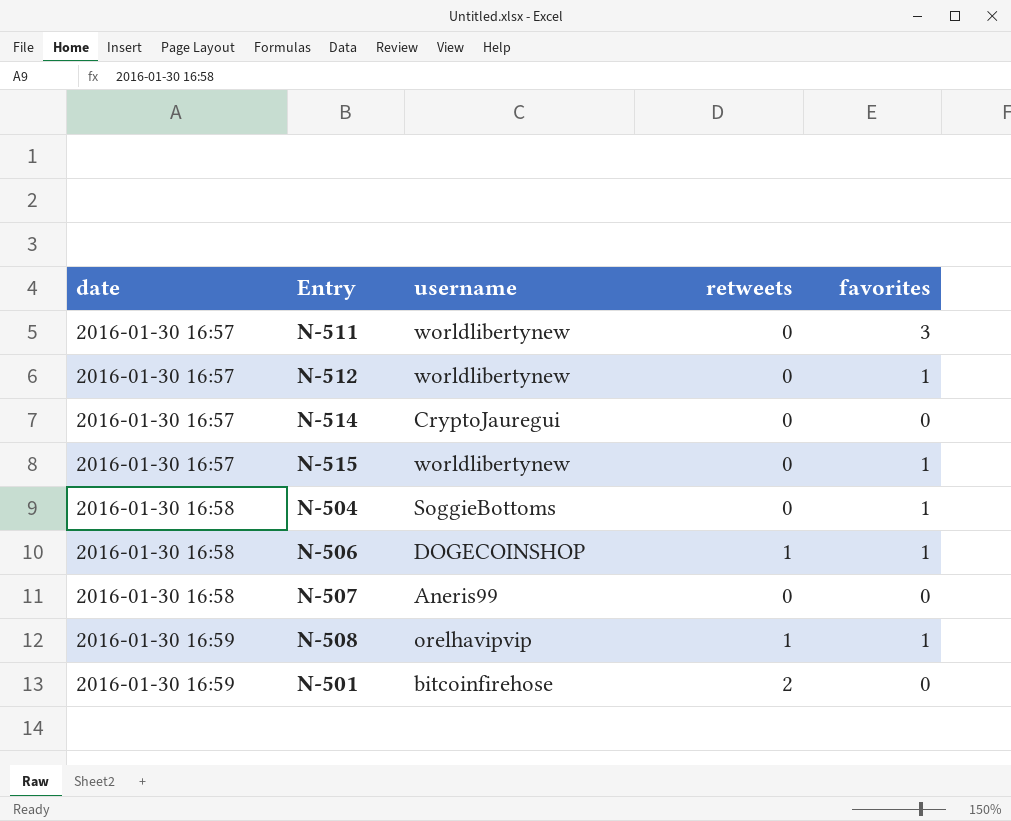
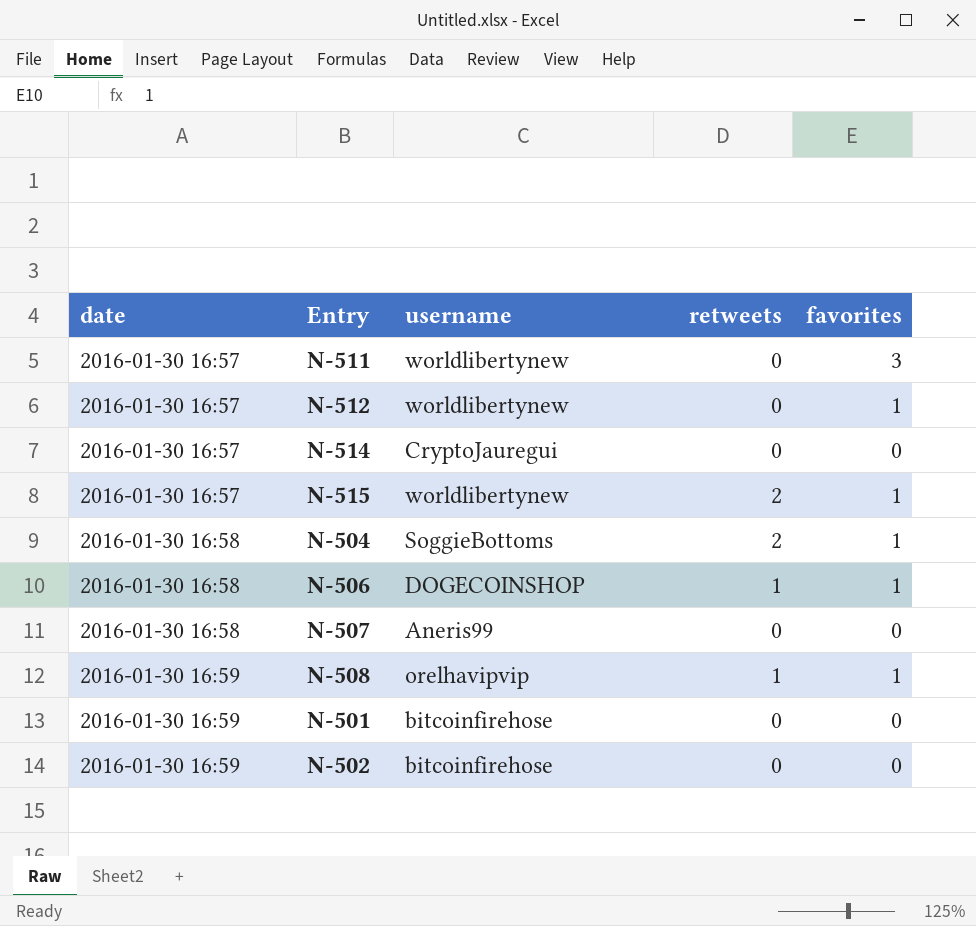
N-515 | retweets: 0 -> 2
N-504 | retweets: 0 -> 2
N-501 | retweets: 2 -> 0
row N-502: none -> 2016-01-30 16:59 | bitcoinfirehose | 0 | 0

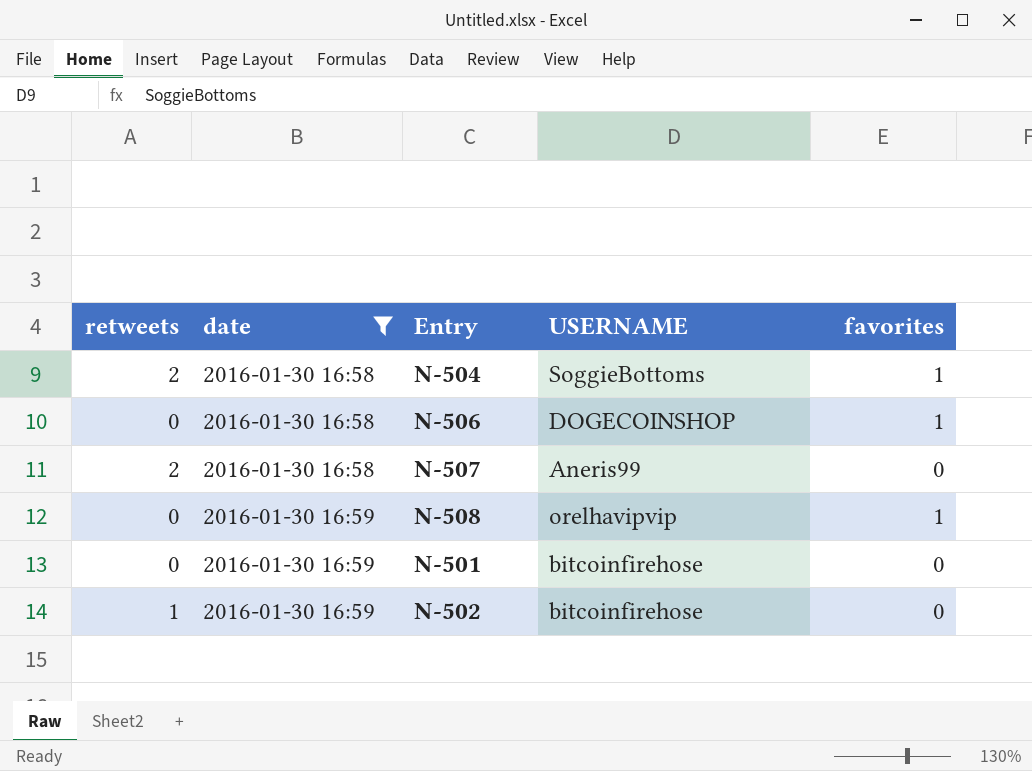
filter: none -> date != 2016-01-30 16:57
column retweets | position: 4 -> 1
column name: username -> USERNAME
N-506 | retweets: 1 -> 0
N-507 | retweets: 0 -> 2
N-508 | retweets: 1 -> 0
N-502 | retweets: 0 -> 1

